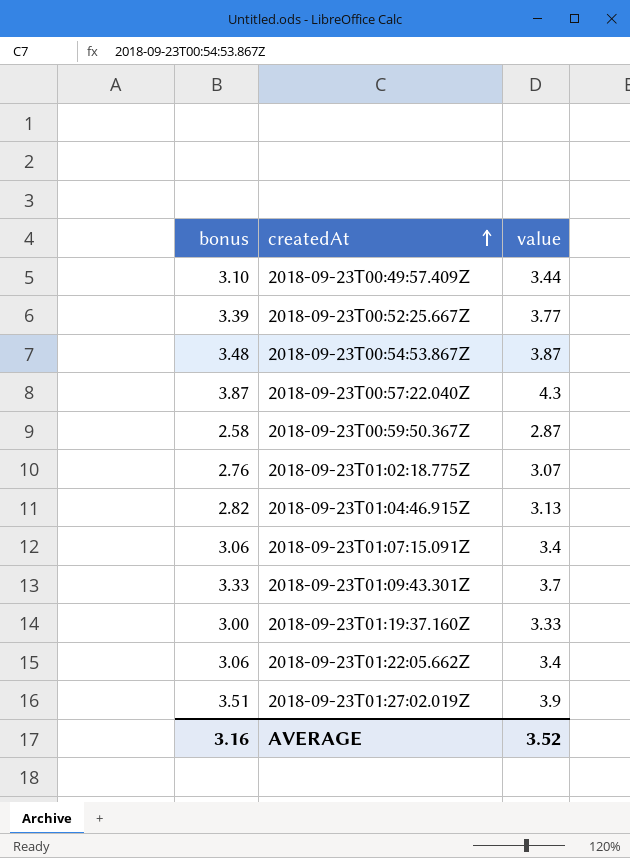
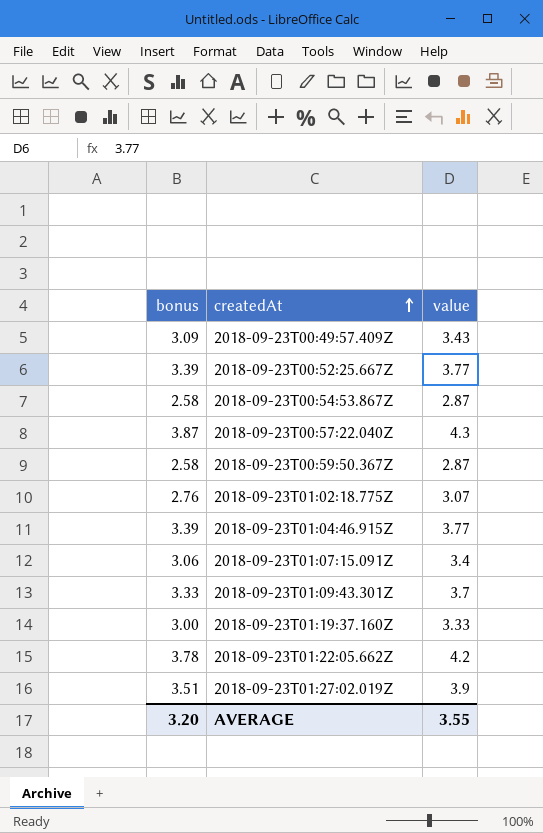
2018-09-23T00:49:57.409Z | bonus: 3.10 -> 3.09
2018-09-23T00:49:57.409Z | value: 3.44 -> 3.43
2018-09-23T00:54:53.867Z | bonus: 3.48 -> 2.58
2018-09-23T00:54:53.867Z | value: 3.87 -> 2.87
2018-09-23T01:04:46.915Z | bonus: 2.82 -> 3.39
2018-09-23T01:04:46.915Z | value: 3.13 -> 3.77
2018-09-23T01:22:05.662Z | bonus: 3.06 -> 3.78
2018-09-23T01:22:05.662Z | value: 3.4 -> 4.2
AVERAGE | bonus: 3.16 -> 3.20
AVERAGE | value: 3.52 -> 3.55

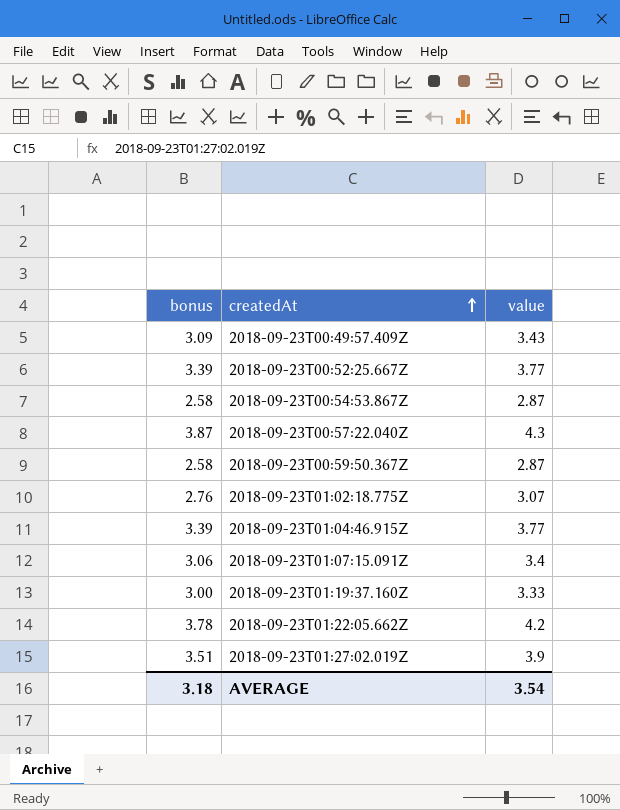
row 2018-09-23T01:09:43.301Z: 3.33 | 3.7 -> none
AVERAGE | bonus: 3.20 -> 3.18
AVERAGE | value: 3.55 -> 3.54

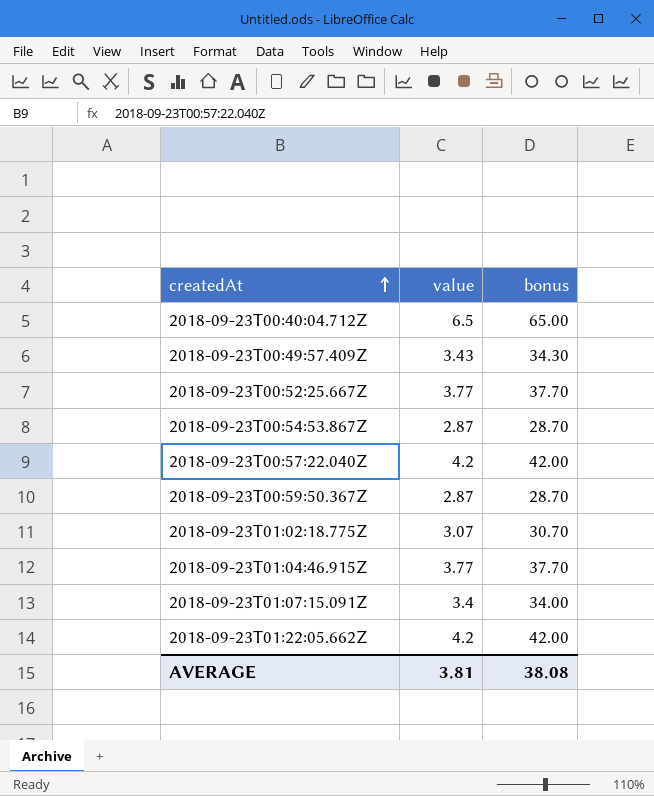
column bonus | formula: [value] * 0.9 -> [value] * 10
column bonus | position: 1 -> 3
row 2018-09-23T01:19:37.160Z: 3.00 | 3.33 -> none
row 2018-09-23T01:27:02.019Z: 3.51 | 3.9 -> none
row 2018-09-23T00:40:04.712Z: none -> 6.5 | 65.00
2018-09-23T00:57:22.040Z | value: 4.3 -> 4.2
AVERAGE | value: 3.54 -> 3.81
AVERAGE | bonus: 3.18 -> 38.08

